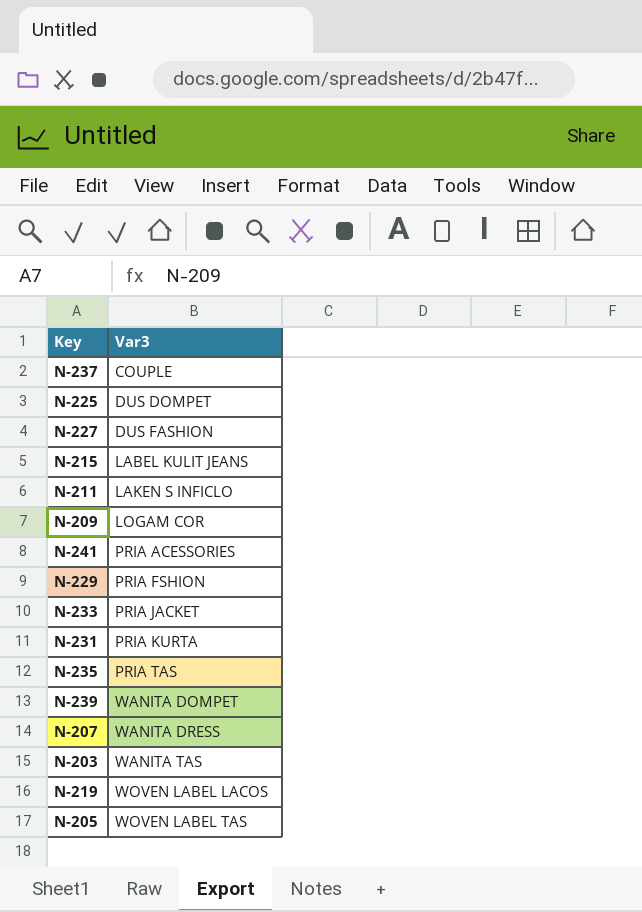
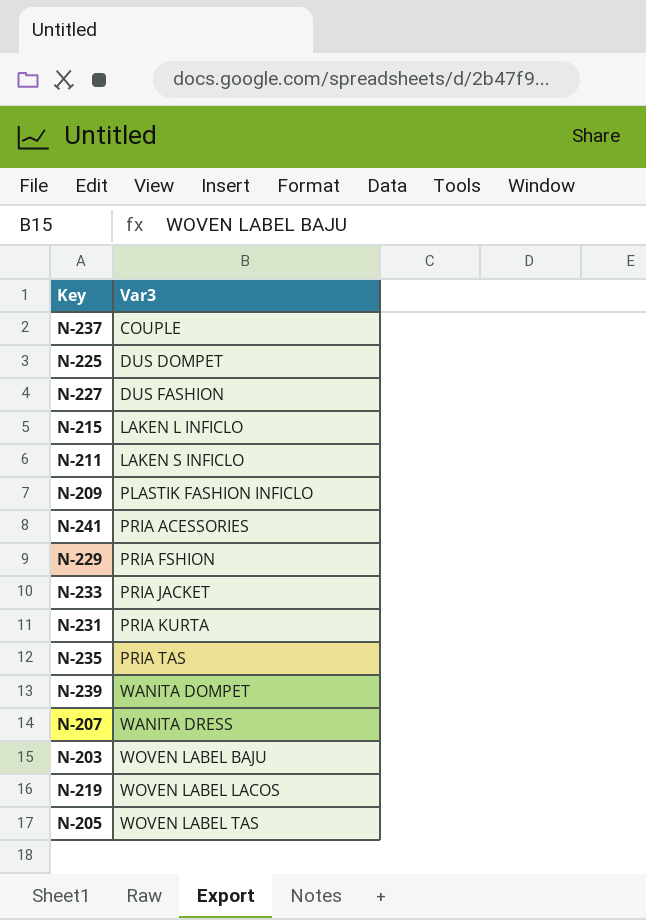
N-215 | Var3: LABEL KULIT JEANS -> LAKEN L INFICLO
N-209 | Var3: LOGAM COR -> PLASTIK FASHION INFICLO
N-203 | Var3: WANITA TAS -> WOVEN LABEL BAJU

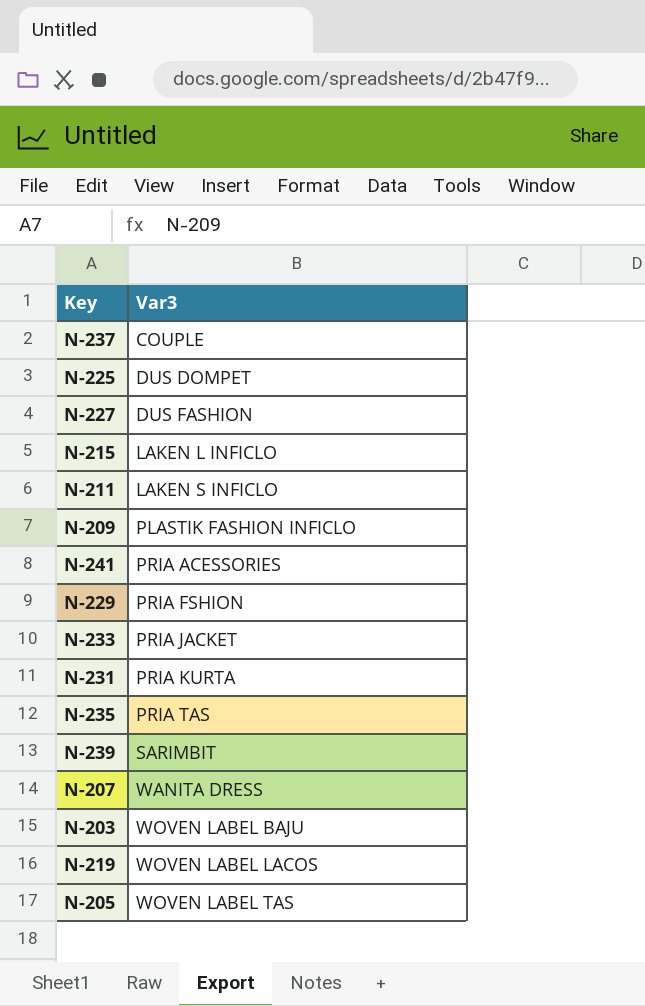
N-239 | Var3: WANITA DOMPET -> SARIMBIT

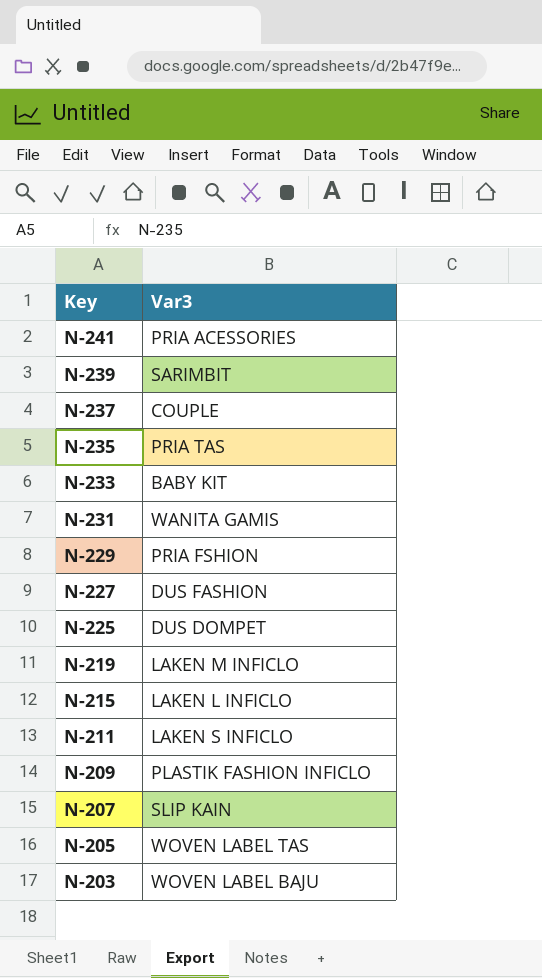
row order: Var3 ascending -> Key descending
N-233 | Var3: PRIA JACKET -> BABY KIT
N-231 | Var3: PRIA KURTA -> WANITA GAMIS
N-219 | Var3: WOVEN LABEL LACOS -> LAKEN M INFICLO
N-207 | Var3: WANITA DRESS -> SLIP KAIN

